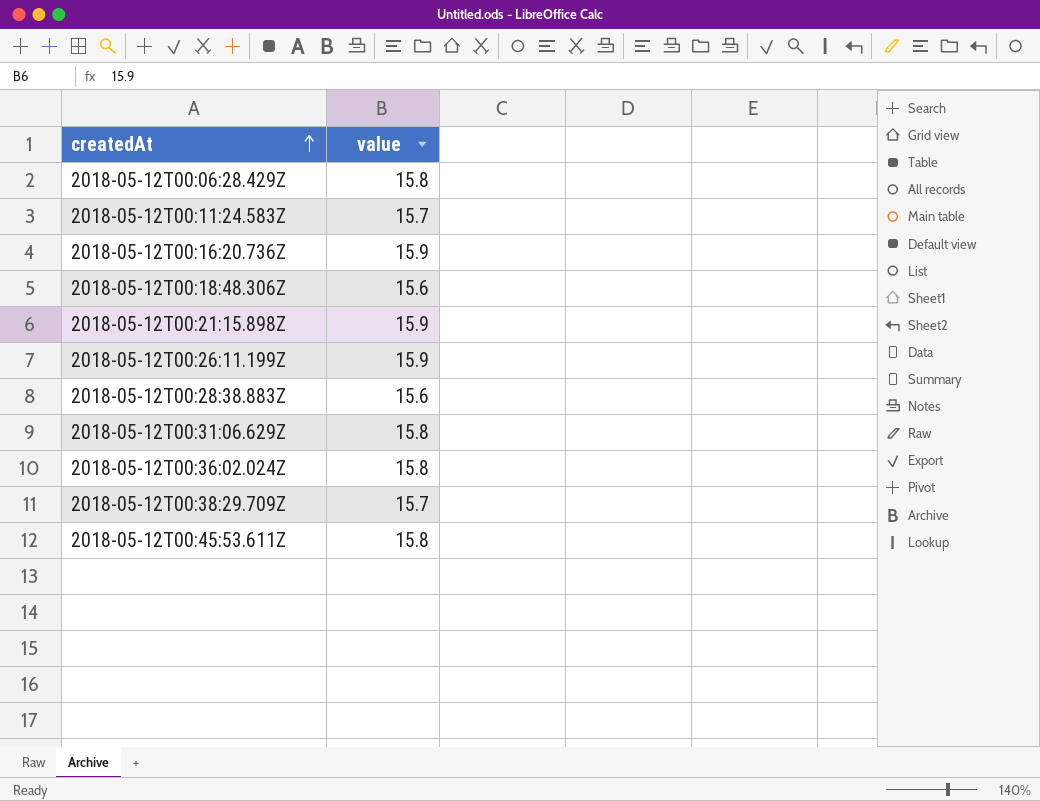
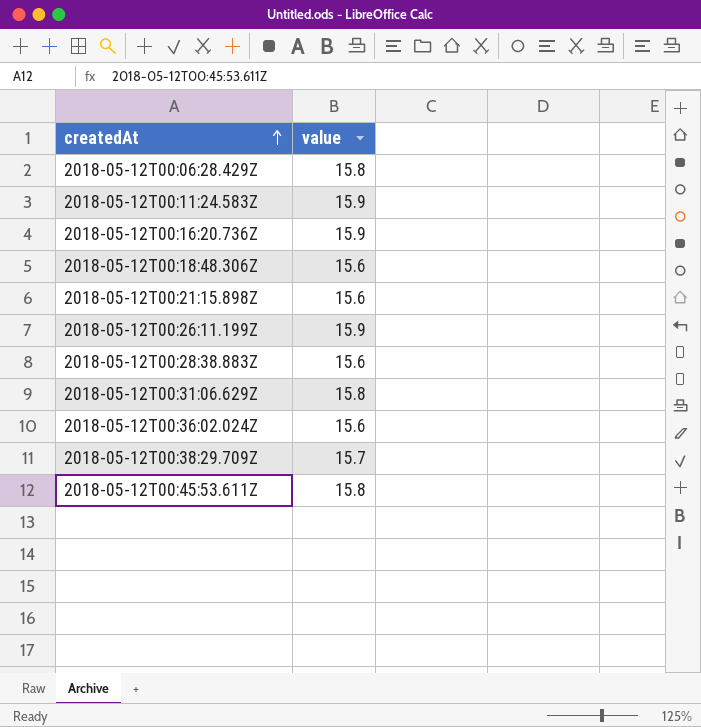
2018-05-12T00:11:24.583Z | value: 15.7 -> 15.9
2018-05-12T00:21:15.898Z | value: 15.9 -> 15.6
2018-05-12T00:36:02.024Z | value: 15.8 -> 15.6

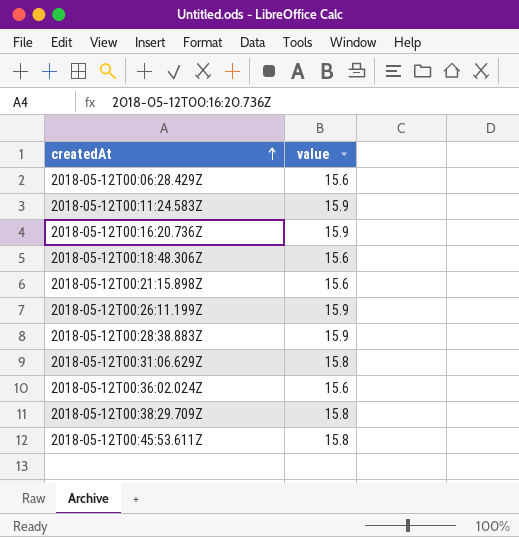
2018-05-12T00:06:28.429Z | value: 15.8 -> 15.6
2018-05-12T00:28:38.883Z | value: 15.6 -> 15.9
2018-05-12T00:38:29.709Z | value: 15.7 -> 15.8

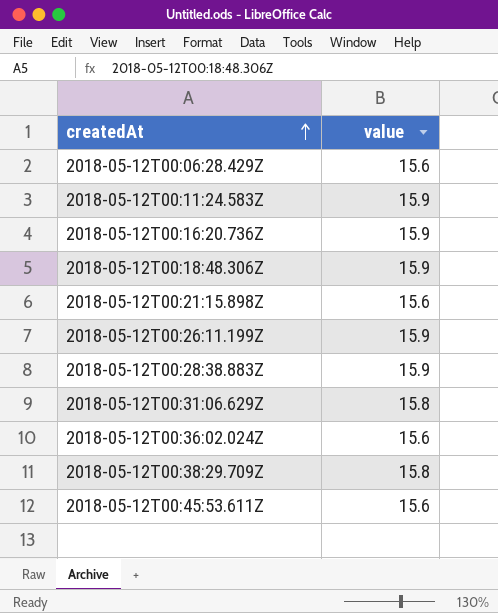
2018-05-12T00:18:48.306Z | value: 15.6 -> 15.9
2018-05-12T00:45:53.611Z | value: 15.8 -> 15.6

